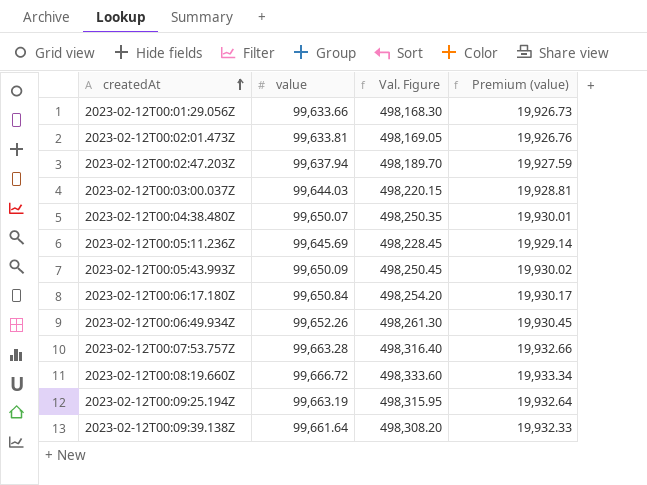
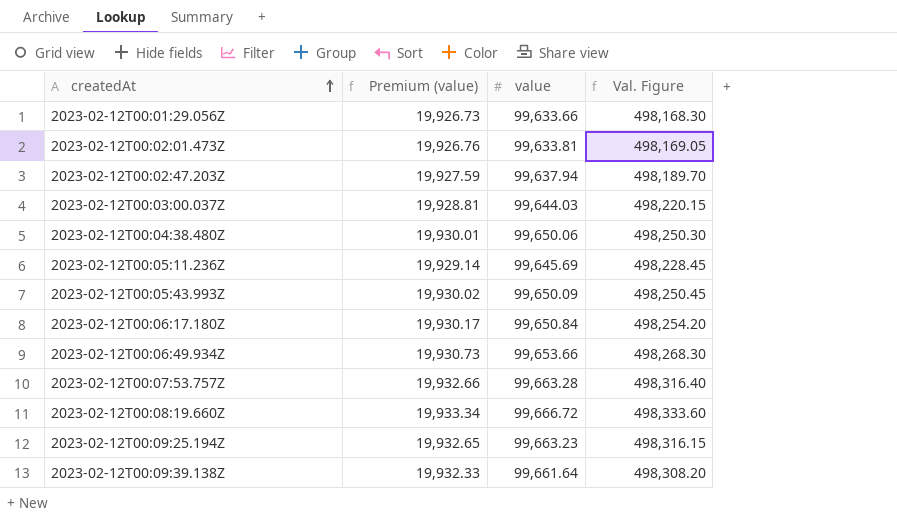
column Premium (value) | position: 4 -> 2
2023-02-12T00:04:38.480Z | value: 99,650.07 -> 99,650.06
2023-02-12T00:04:38.480Z | Val. Figure: 498,250.35 -> 498,250.30
2023-02-12T00:06:49.934Z | Premium (value): 19,930.45 -> 19,930.73
2023-02-12T00:06:49.934Z | value: 99,652.26 -> 99,653.66
2023-02-12T00:06:49.934Z | Val. Figure: 498,261.30 -> 498,268.30
2023-02-12T00:09:25.194Z | Premium (value): 19,932.64 -> 19,932.65
2023-02-12T00:09:25.194Z | value: 99,663.19 -> 99,663.23
2023-02-12T00:09:25.194Z | Val. Figure: 498,315.95 -> 498,316.15

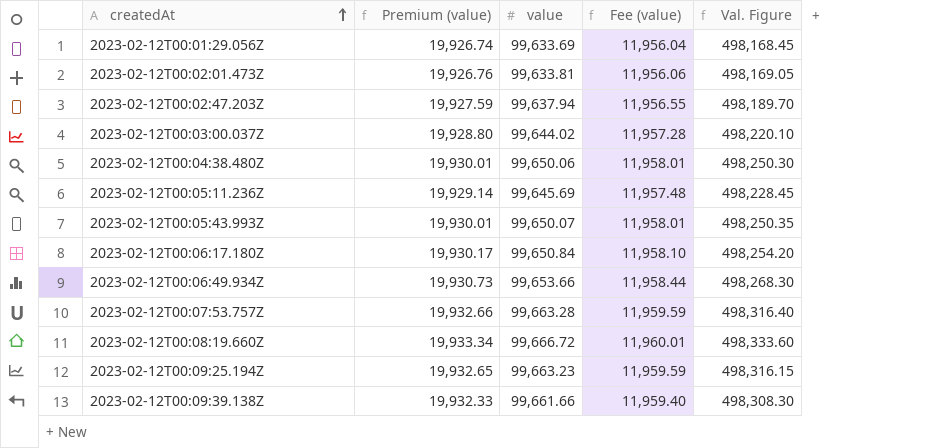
column Fee (value) | formula: none -> [value] * 0.12
2023-02-12T00:01:29.056Z | Premium (value): 19,926.73 -> 19,926.74
2023-02-12T00:01:29.056Z | value: 99,633.66 -> 99,633.69
2023-02-12T00:01:29.056Z | Val. Figure: 498,168.30 -> 498,168.45
2023-02-12T00:03:00.037Z | Premium (value): 19,928.81 -> 19,928.80
2023-02-12T00:03:00.037Z | value: 99,644.03 -> 99,644.02
2023-02-12T00:03:00.037Z | Val. Figure: 498,220.15 -> 498,220.10
2023-02-12T00:05:43.993Z | Premium (value): 19,930.02 -> 19,930.01
2023-02-12T00:05:43.993Z | value: 99,650.09 -> 99,650.07
2023-02-12T00:05:43.993Z | Val. Figure: 498,250.45 -> 498,250.35
2023-02-12T00:09:39.138Z | value: 99,661.64 -> 99,661.66
2023-02-12T00:09:39.138Z | Val. Figure: 498,308.20 -> 498,308.30

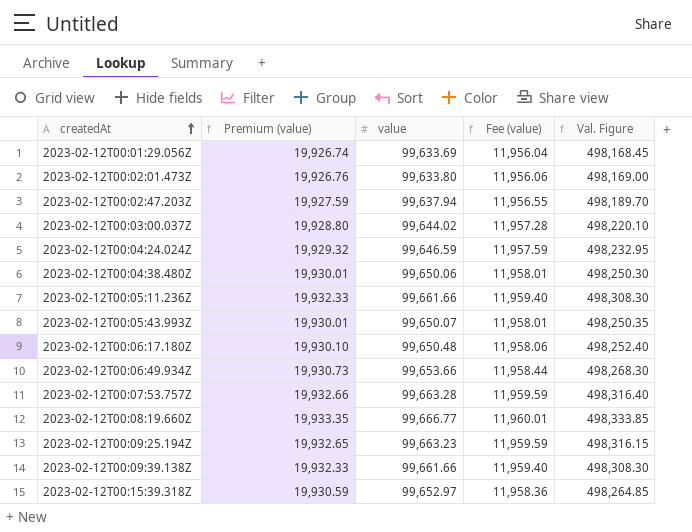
2023-02-12T00:02:01.473Z | value: 99,633.81 -> 99,633.80
2023-02-12T00:02:01.473Z | Val. Figure: 498,169.05 -> 498,169.00
row 2023-02-12T00:04:24.024Z: none -> 19,929.32 | 99,646.59 | 11,957.59 | 498,232.95
2023-02-12T00:05:11.236Z | Premium (value): 19,929.14 -> 19,932.33
2023-02-12T00:05:11.236Z | value: 99,645.69 -> 99,661.66
2023-02-12T00:05:11.236Z | Fee (value): 11,957.48 -> 11,959.40
2023-02-12T00:05:11.236Z | Val. Figure: 498,228.45 -> 498,308.30
2023-02-12T00:06:17.180Z | Premium (value): 19,930.17 -> 19,930.10
2023-02-12T00:06:17.180Z | value: 99,650.84 -> 99,650.48
2023-02-12T00:06:17.180Z | Fee (value): 11,958.10 -> 11,958.06
2023-02-12T00:06:17.180Z | Val. Figure: 498,254.20 -> 498,252.40
2023-02-12T00:08:19.660Z | Premium (value): 19,933.34 -> 19,933.35
2023-02-12T00:08:19.660Z | value: 99,666.72 -> 99,666.77
2023-02-12T00:08:19.660Z | Val. Figure: 498,333.60 -> 498,333.85
row 2023-02-12T00:15:39.318Z: none -> 19,930.59 | 99,652.97 | 11,958.36 | 498,264.85

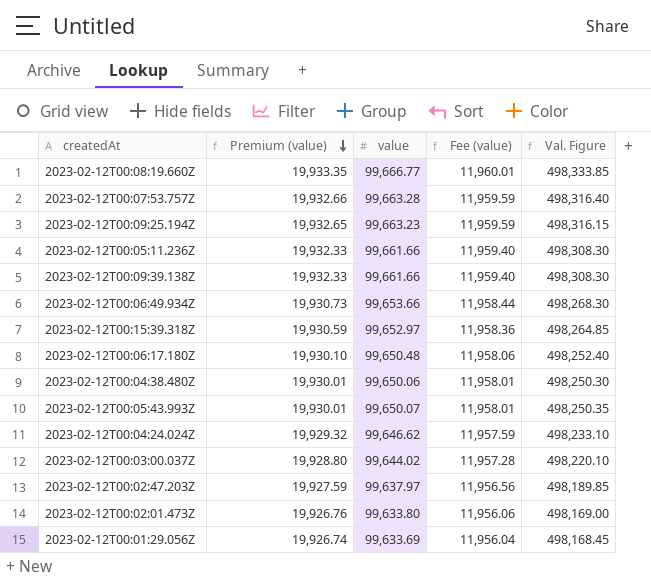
row order: createdAt ascending -> Premium (value) descending
2023-02-12T00:04:24.024Z | value: 99,646.59 -> 99,646.62
2023-02-12T00:04:24.024Z | Val. Figure: 498,232.95 -> 498,233.10
2023-02-12T00:02:47.203Z | value: 99,637.94 -> 99,637.97
2023-02-12T00:02:47.203Z | Fee (value): 11,956.55 -> 11,956.56
2023-02-12T00:02:47.203Z | Val. Figure: 498,189.70 -> 498,189.85

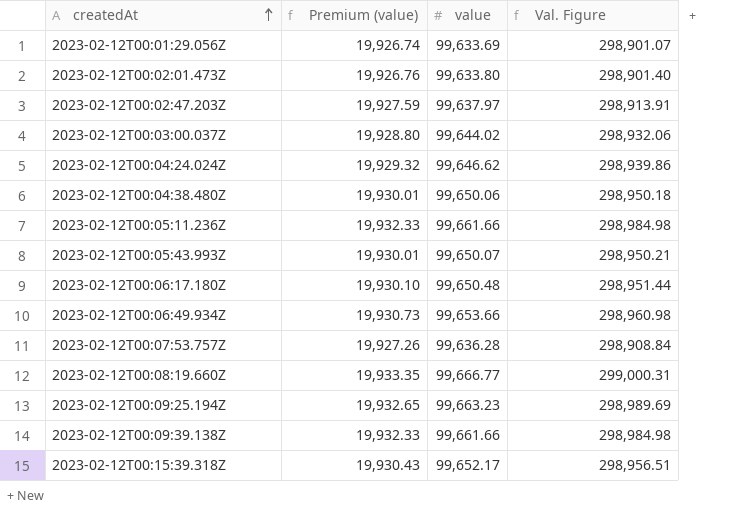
row order: Premium (value) descending -> createdAt ascending
column Fee (value) | formula: [value] * 0.12 -> none
column Val. Figure | formula: [value] * 5 -> [value] * 3
2023-02-12T00:07:53.757Z | Premium (value): 19,932.66 -> 19,927.26
2023-02-12T00:07:53.757Z | value: 99,663.28 -> 99,636.28
2023-02-12T00:15:39.318Z | Premium (value): 19,930.59 -> 19,930.43
2023-02-12T00:15:39.318Z | value: 99,652.97 -> 99,652.17

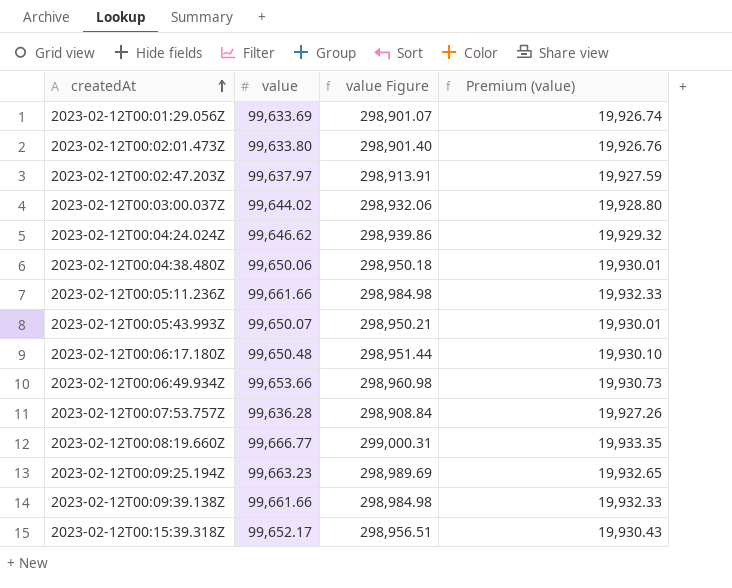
column name: Val. Figure -> value Figure
column Premium (value) | position: 2 -> 4

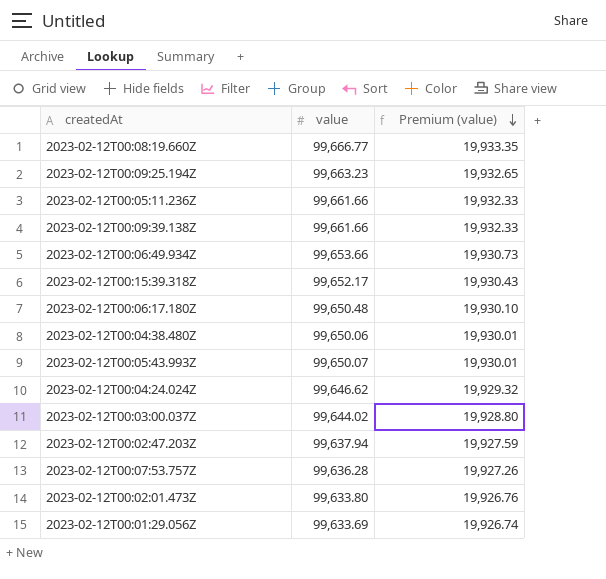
row order: createdAt ascending -> Premium (value) descending
column value Figure | formula: [value] * 3 -> none
2023-02-12T00:02:47.203Z | value: 99,637.97 -> 99,637.94

